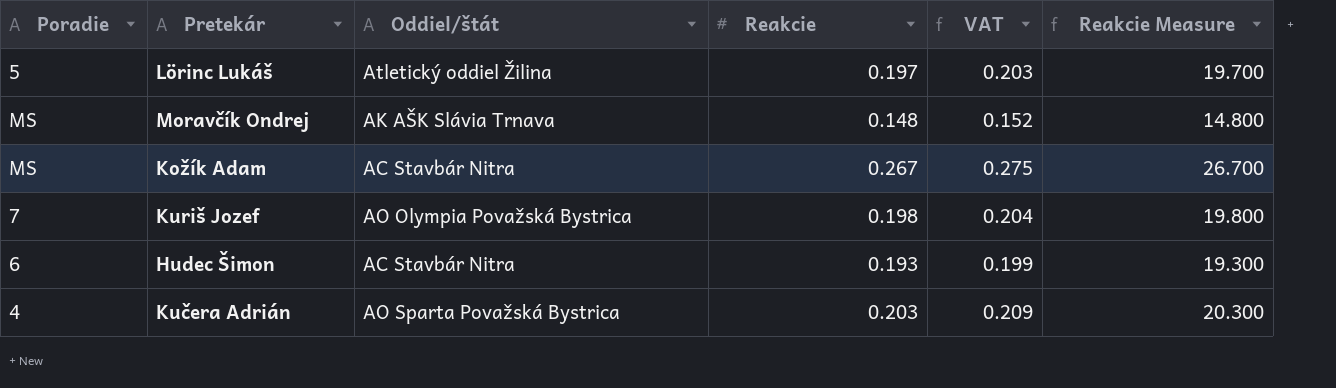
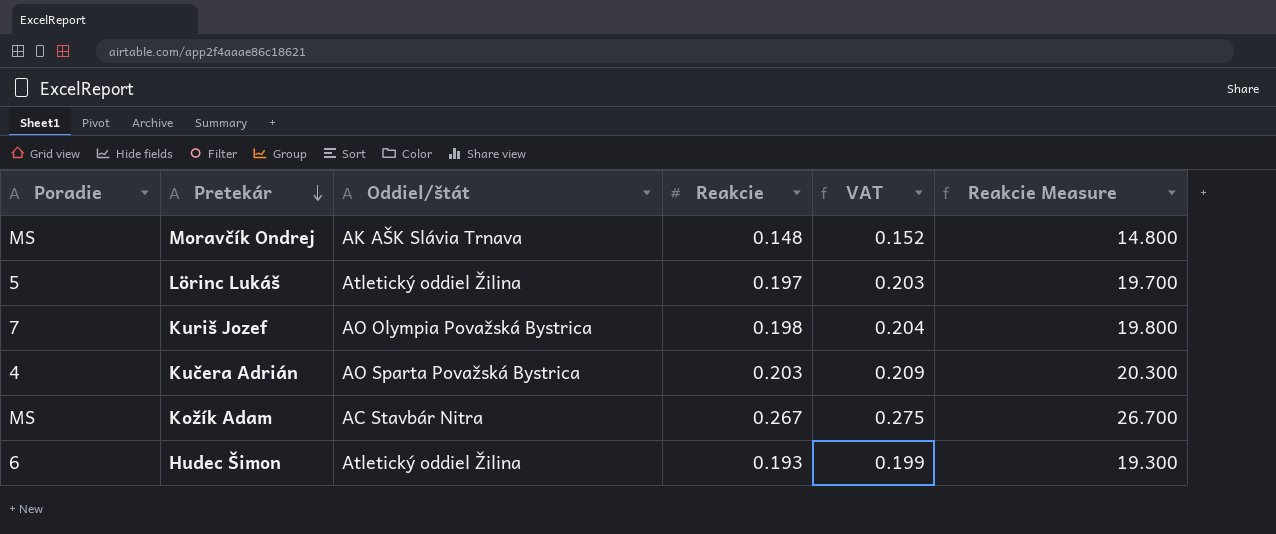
row order: none -> Pretekár descending
Hudec Šimon | Oddiel/štát: AC Stavbár Nitra -> Atletický oddiel Žilina

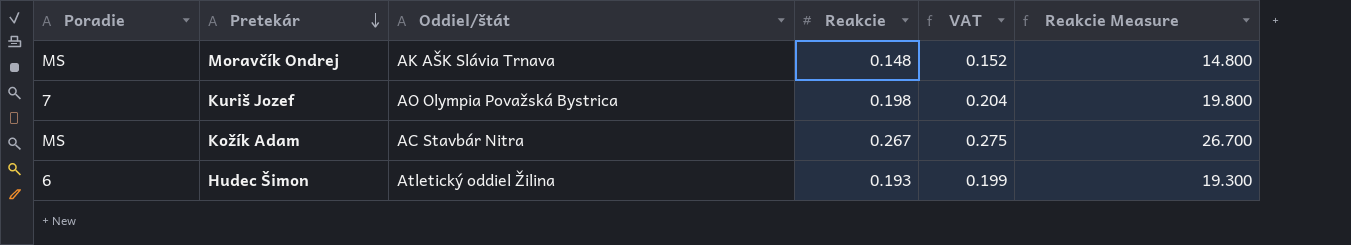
row Lörinc Lukáš: 5 | Atletický oddiel Žilina | 0.197 | 0.203 | 19.700 -> none
row Kučera Adrián: 4 | AO Sparta Považská Bystrica | 0.203 | 0.209 | 20.300 -> none

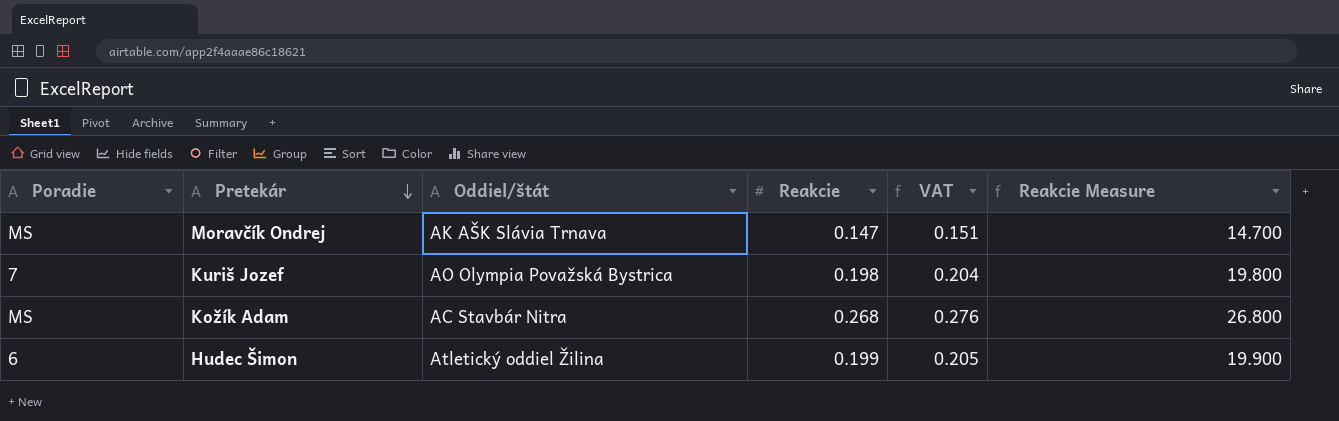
Moravčík Ondrej | Reakcie: 0.148 -> 0.147
Moravčík Ondrej | VAT: 0.152 -> 0.151
Moravčík Ondrej | Reakcie Measure: 14.800 -> 14.700
Kožík Adam | Reakcie: 0.267 -> 0.268
Kožík Adam | VAT: 0.275 -> 0.276
Kožík Adam | Reakcie Measure: 26.700 -> 26.800
Hudec Šimon | Reakcie: 0.193 -> 0.199
Hudec Šimon | VAT: 0.199 -> 0.205
Hudec Šimon | Reakcie Measure: 19.300 -> 19.900

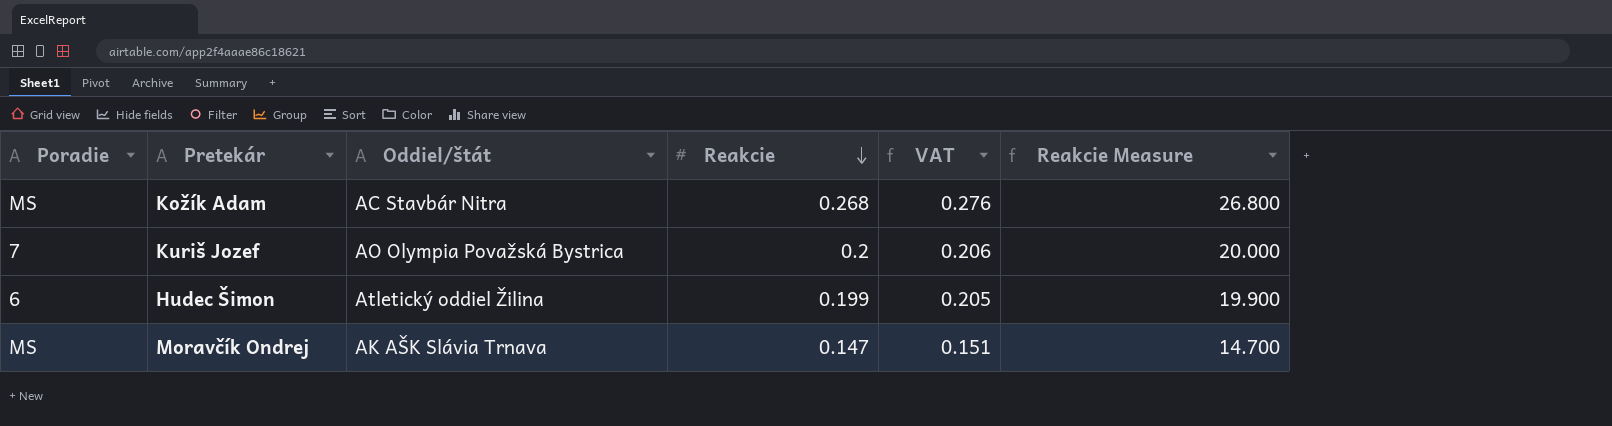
row order: Pretekár descending -> Reakcie descending
Kuriš Jozef | Reakcie: 0.198 -> 0.2
Kuriš Jozef | VAT: 0.204 -> 0.206
Kuriš Jozef | Reakcie Measure: 19.800 -> 20.000

